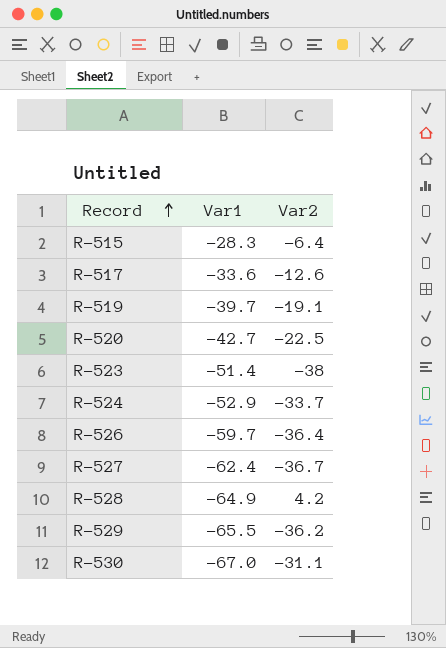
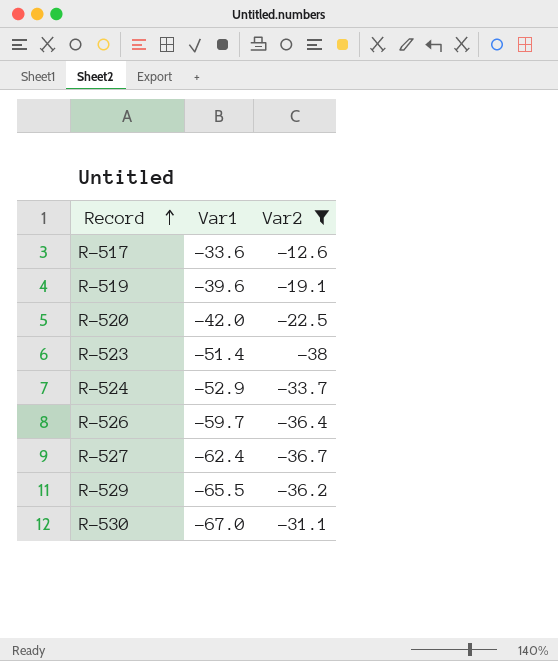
filter: none -> Var2 <= -12.6
R-519 | Var1: -39.7 -> -39.6
R-520 | Var1: -42.7 -> -42.0

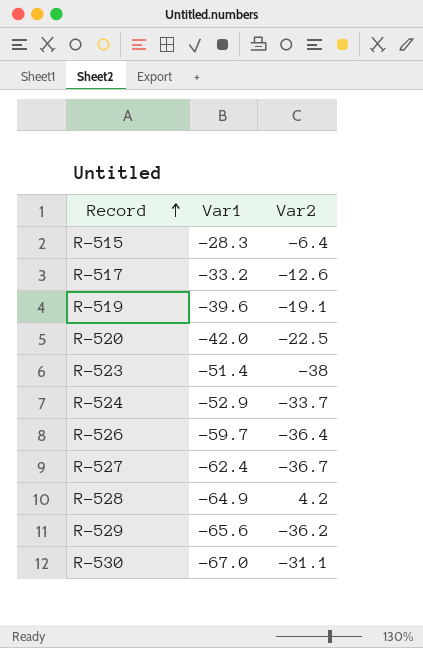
filter: Var2 <= -12.6 -> none
R-517 | Var1: -33.6 -> -33.2
R-529 | Var1: -65.5 -> -65.6

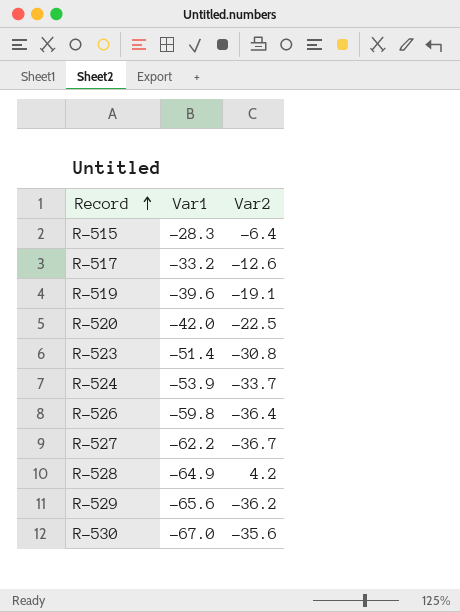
R-523 | Var2: -38 -> -30.8
R-524 | Var1: -52.9 -> -53.9
R-526 | Var1: -59.7 -> -59.8
R-527 | Var1: -62.4 -> -62.2
R-530 | Var2: -31.1 -> -35.6

